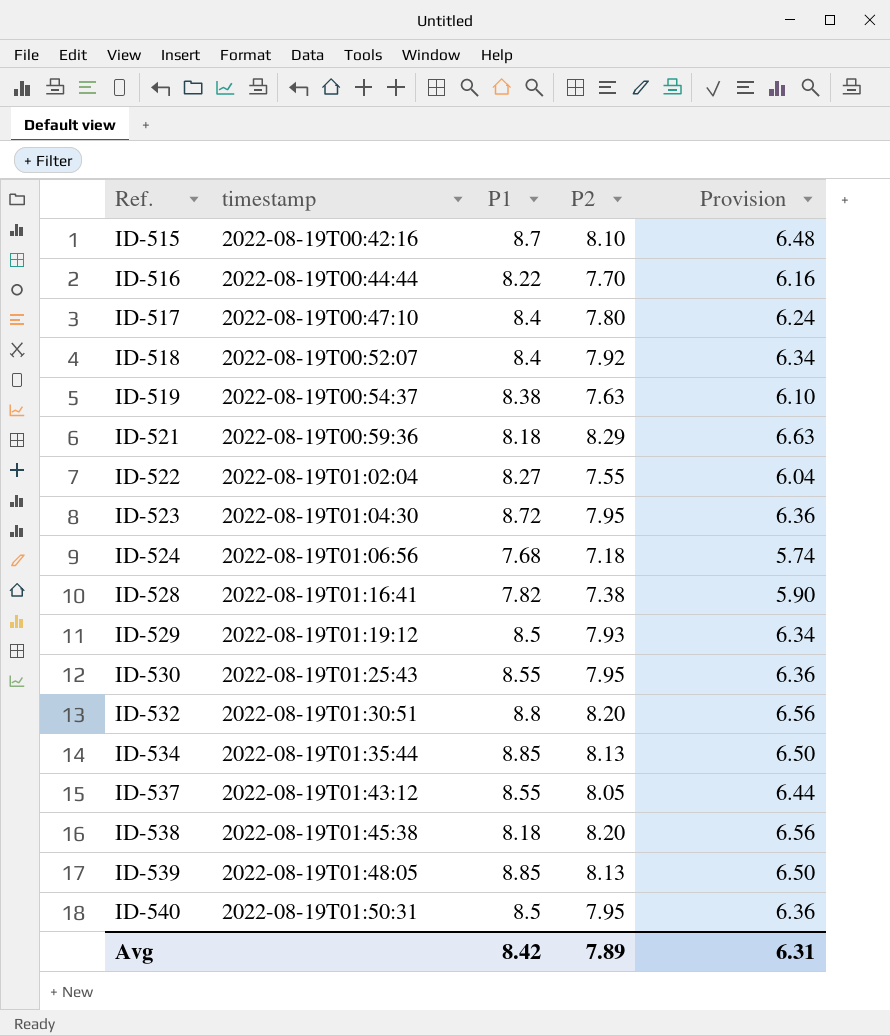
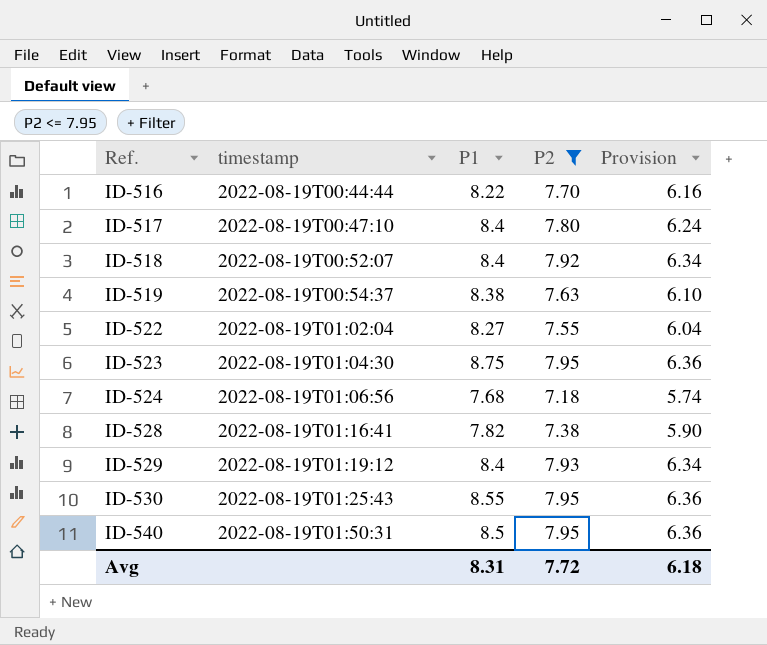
filter: none -> P2 <= 7.95
ID-523 | P1: 8.72 -> 8.75
ID-529 | P1: 8.5 -> 8.4
Avg | P1: 8.42 -> 8.31
Avg | P2: 7.89 -> 7.72
Avg | Provision: 6.31 -> 6.18

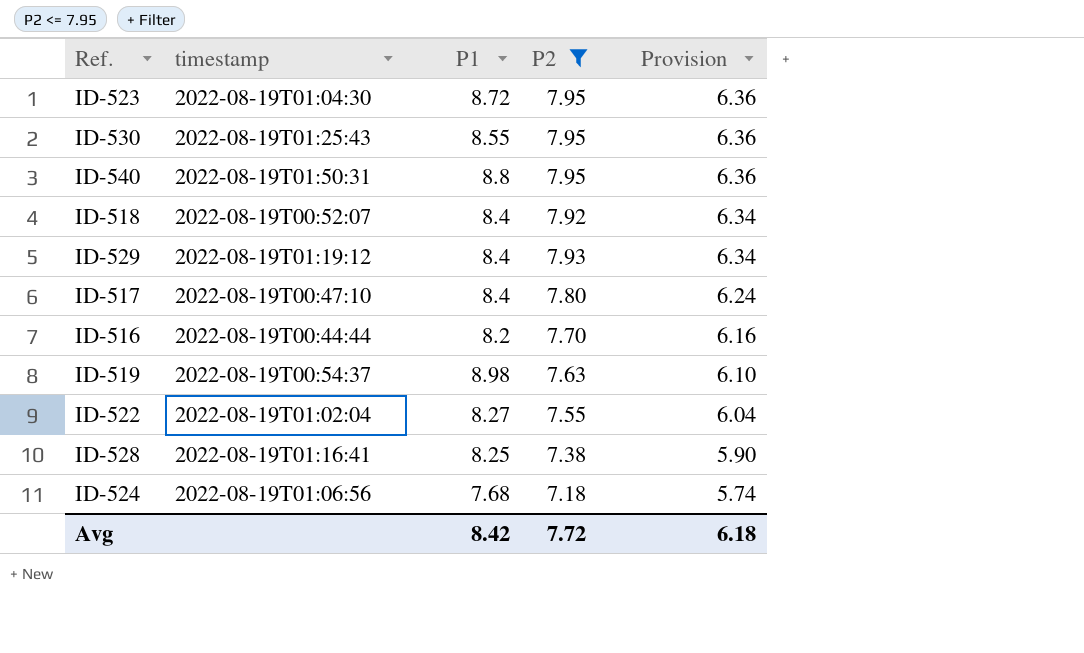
row order: Ref. ascending -> Provision descending
ID-523 | P1: 8.75 -> 8.72
ID-540 | P1: 8.5 -> 8.8
ID-516 | P1: 8.22 -> 8.2
ID-519 | P1: 8.38 -> 8.98
ID-528 | P1: 7.82 -> 8.25
Avg | P1: 8.31 -> 8.42

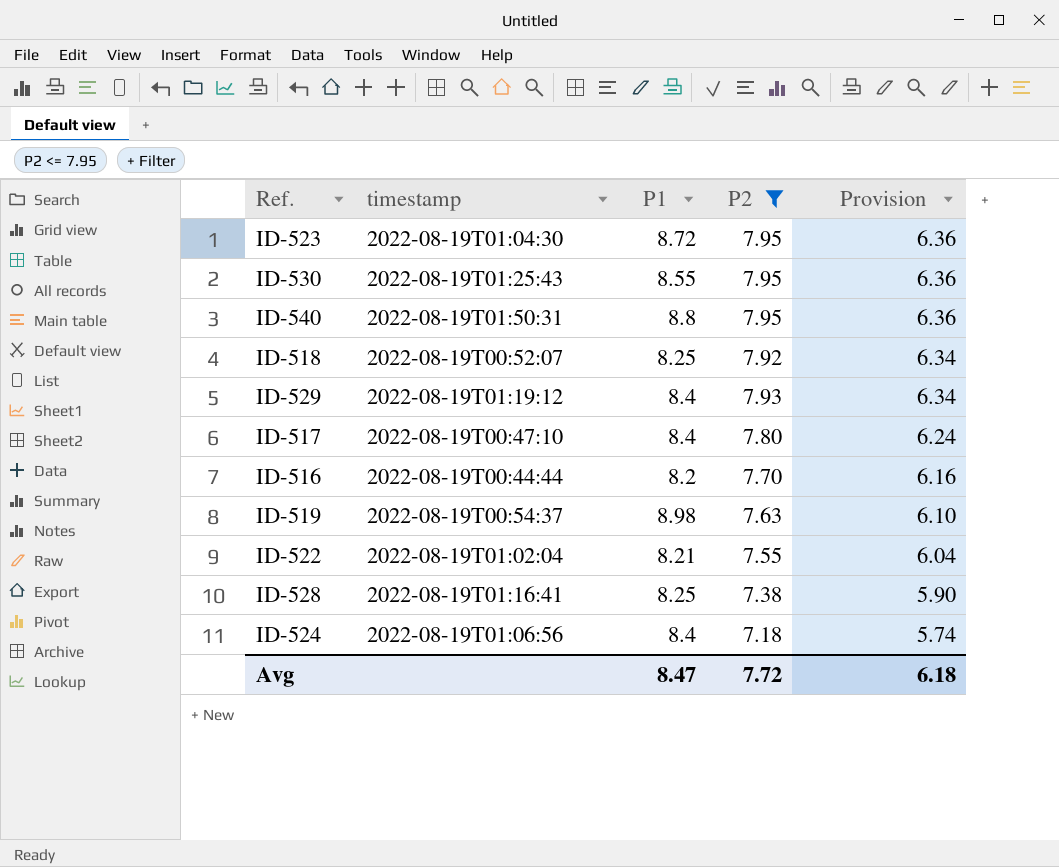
ID-518 | P1: 8.4 -> 8.25
ID-522 | P1: 8.27 -> 8.21
ID-524 | P1: 7.68 -> 8.4
Avg | P1: 8.42 -> 8.47

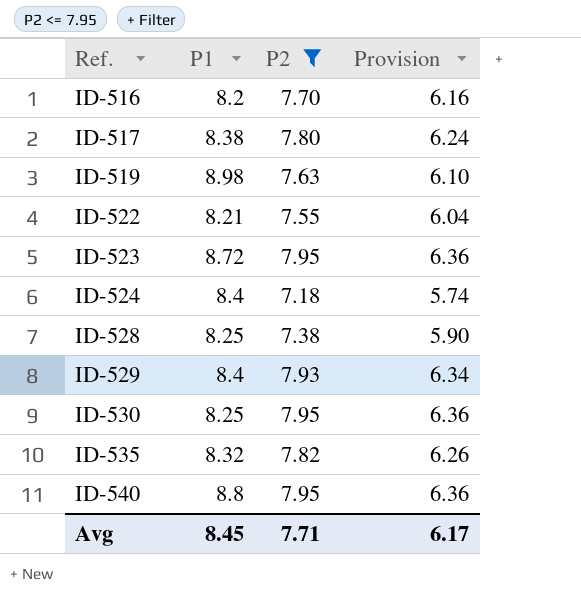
row order: Provision descending -> Ref. ascending
column timestamp | position: 2 -> none
row ID-518: 2022-08-19T00:52:07 | 8.25 | 7.92 | 6.34 -> none
ID-517 | P1: 8.4 -> 8.38
ID-530 | P1: 8.55 -> 8.25
row ID-535: none -> 8.32 | 7.82 | 6.26
Avg | P1: 8.47 -> 8.45
Avg | P2: 7.72 -> 7.71
Avg | Provision: 6.18 -> 6.17

